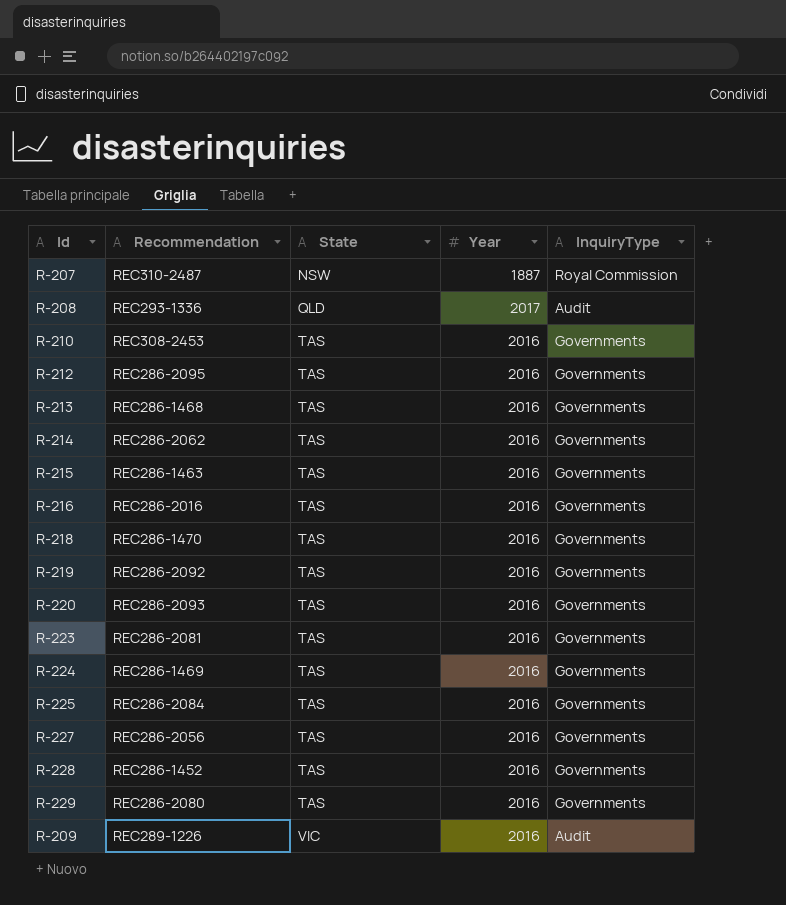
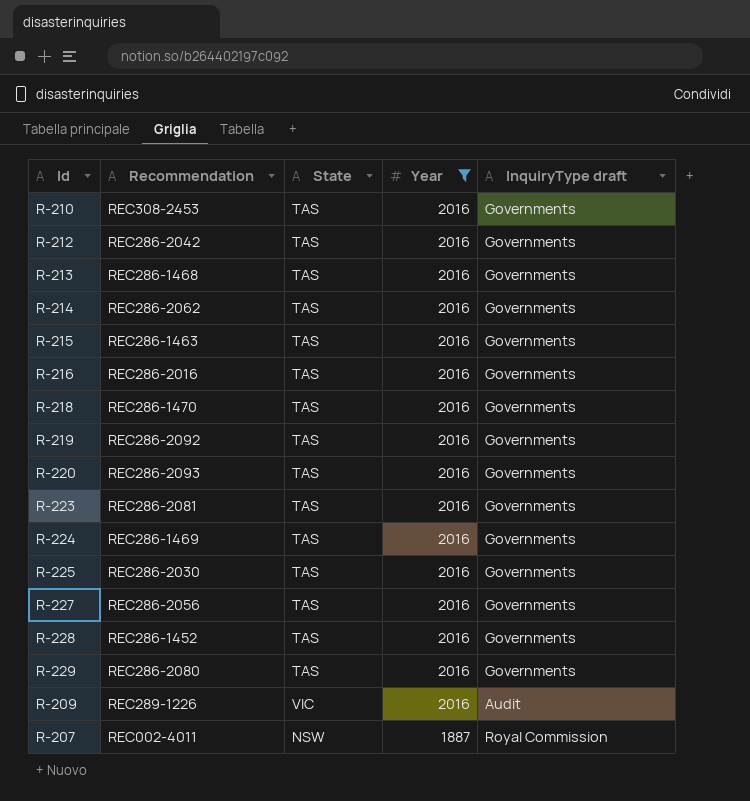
filter: none -> Year != 2017
row order: State ascending -> Year descending
column name: InquiryType -> InquiryType draft
R-212 | Recommendation: REC286-2095 -> REC286-2042
R-225 | Recommendation: REC286-2084 -> REC286-2030
R-207 | Recommendation: REC310-2487 -> REC002-4011

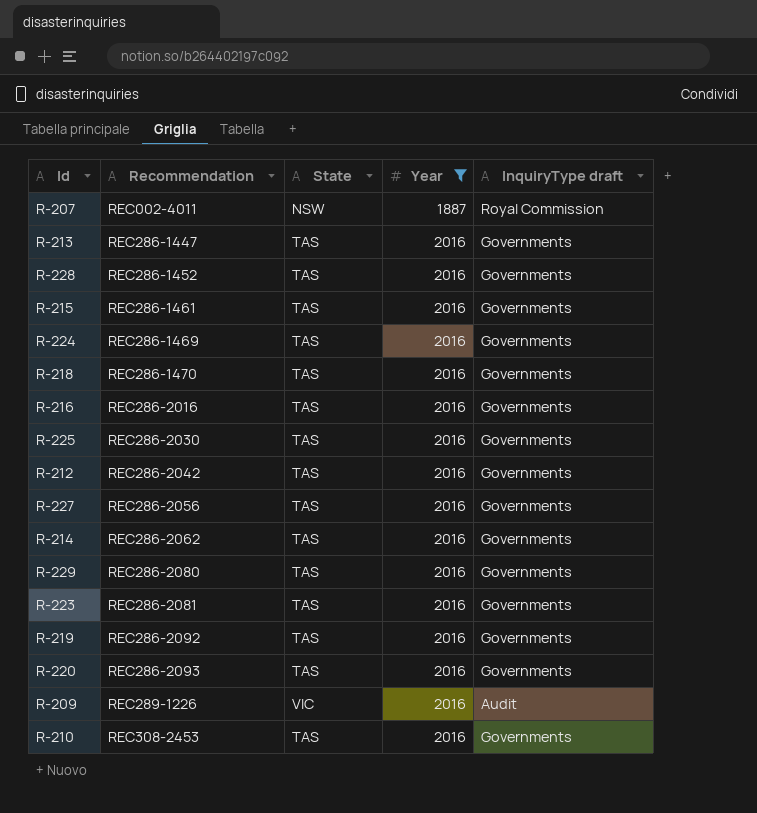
row order: Year descending -> Recommendation ascending
R-213 | Recommendation: REC286-1468 -> REC286-1447
R-215 | Recommendation: REC286-1463 -> REC286-1461

